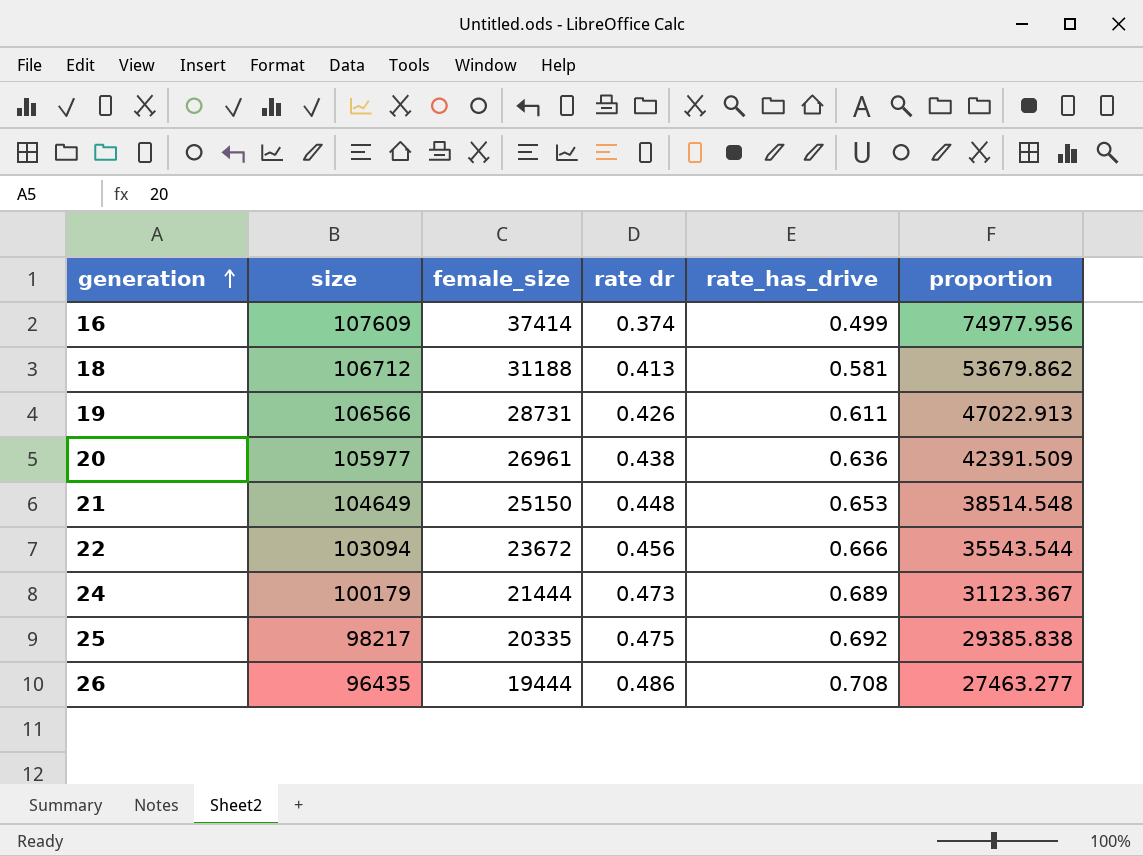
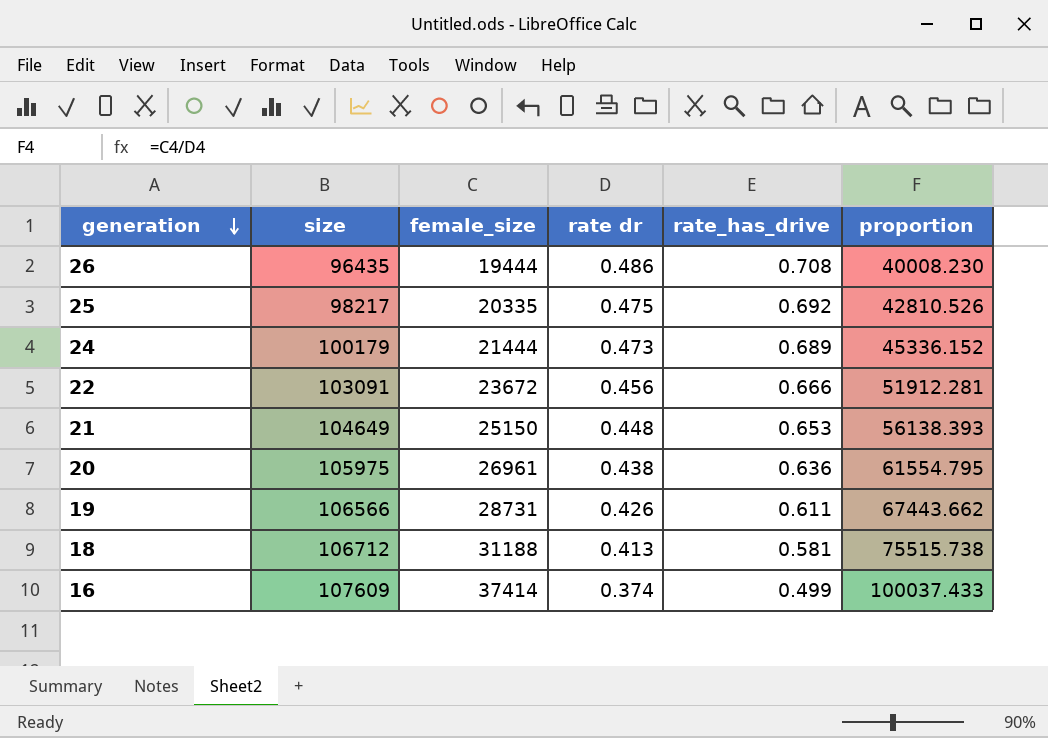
row order: generation ascending -> generation descending
column proportion | formula: [female_size] / [rate_has_drive] -> [female_size] / [rate dr]
22 | size: 103094 -> 103091
20 | size: 105977 -> 105975

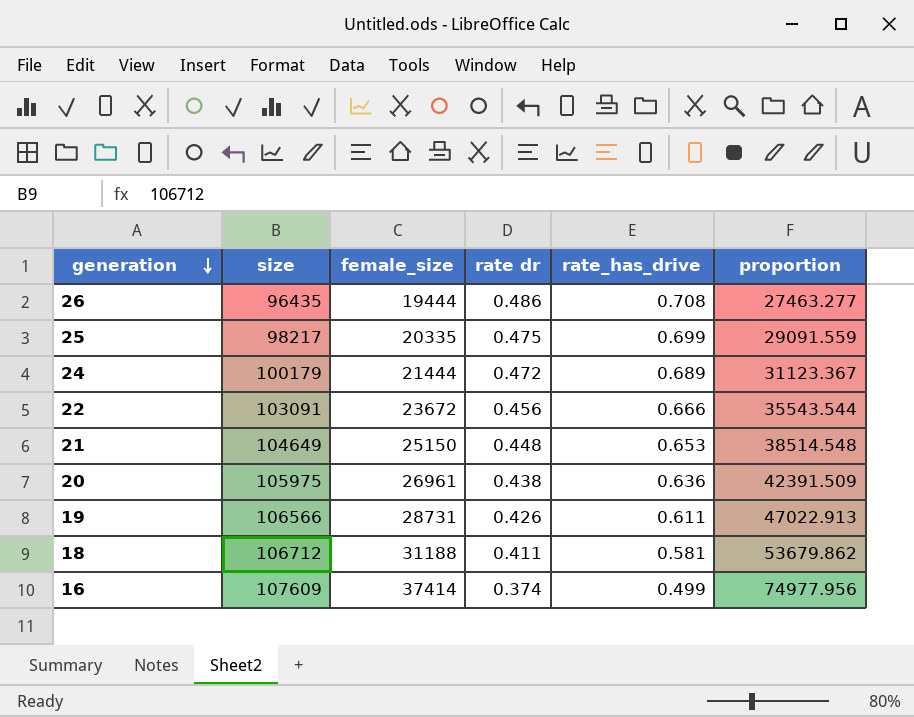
column proportion | formula: [female_size] / [rate dr] -> [female_size] / [rate_has_drive]
25 | rate_has_drive: 0.692 -> 0.699
24 | rate dr: 0.473 -> 0.472
18 | rate dr: 0.413 -> 0.411

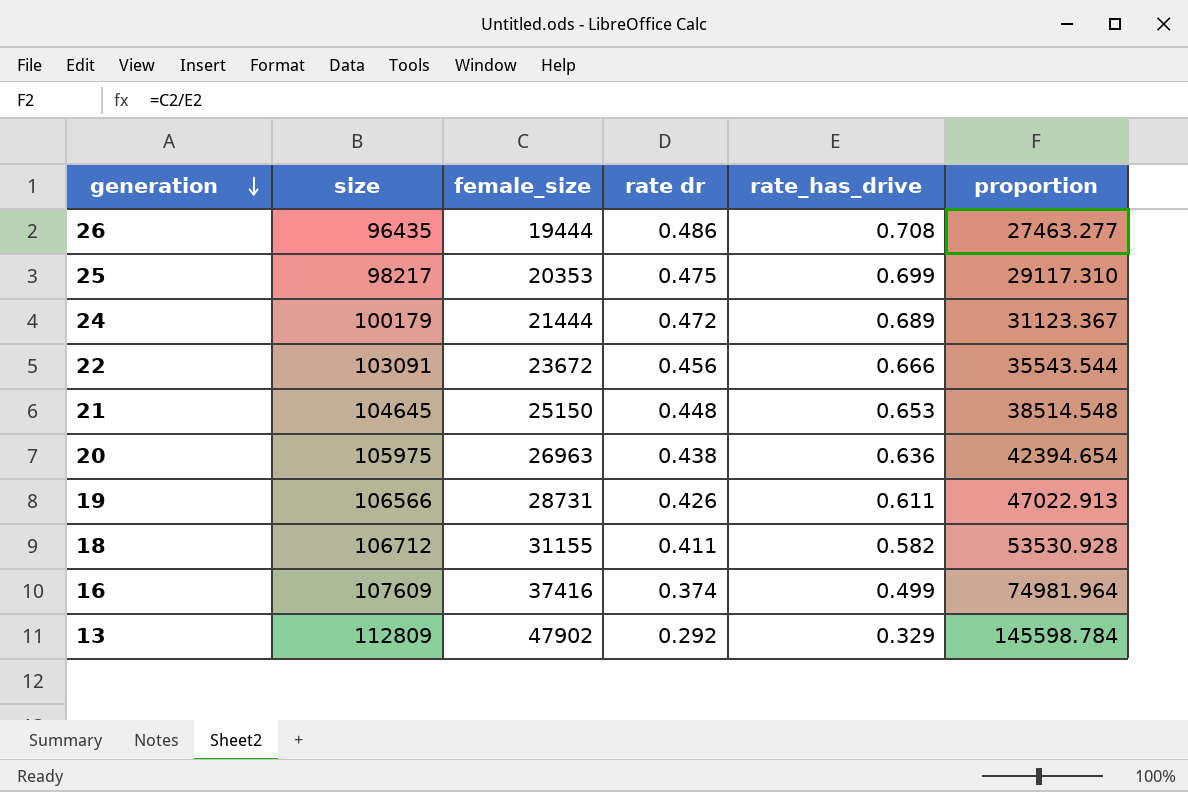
25 | female_size: 20335 -> 20353
25 | proportion: 29091.559 -> 29117.310
21 | size: 104649 -> 104645
20 | female_size: 26961 -> 26963
20 | proportion: 42391.509 -> 42394.654
18 | female_size: 31188 -> 31155
18 | rate_has_drive: 0.581 -> 0.582
18 | proportion: 53679.862 -> 53530.928
16 | female_size: 37414 -> 37416
16 | proportion: 74977.956 -> 74981.964
row 13: none -> 112809 | 47902 | 0.292 | 0.329 | 145598.784

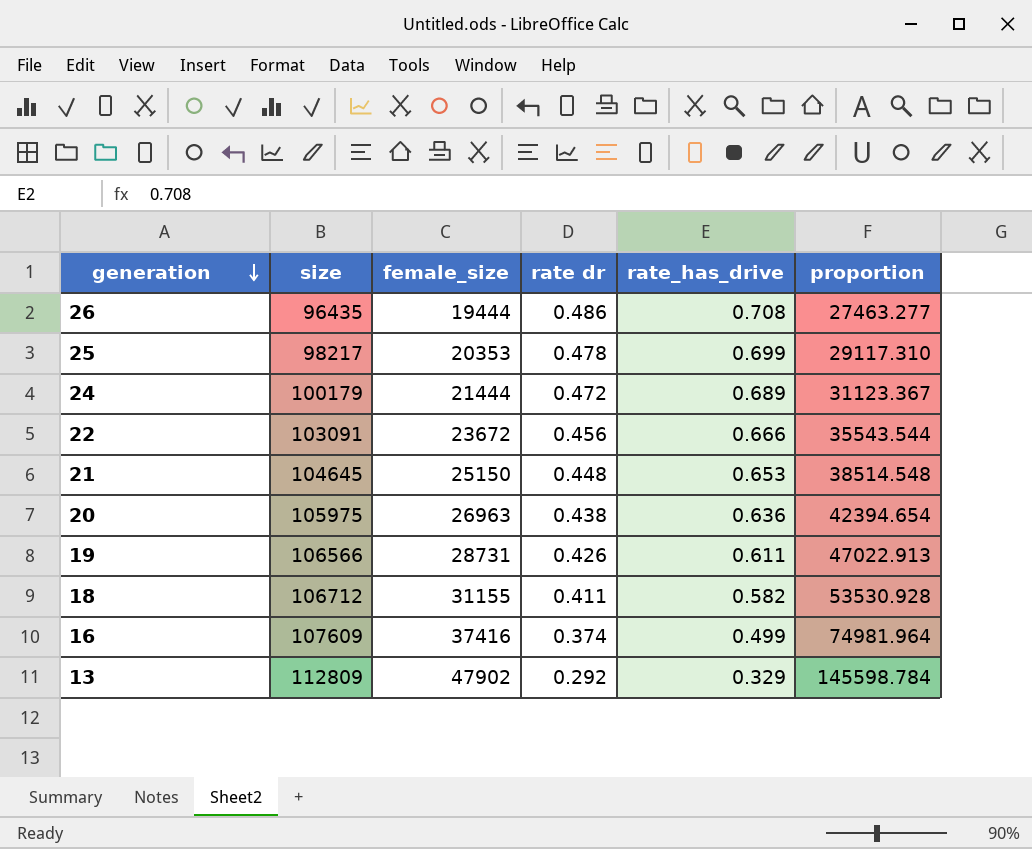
25 | rate dr: 0.475 -> 0.478

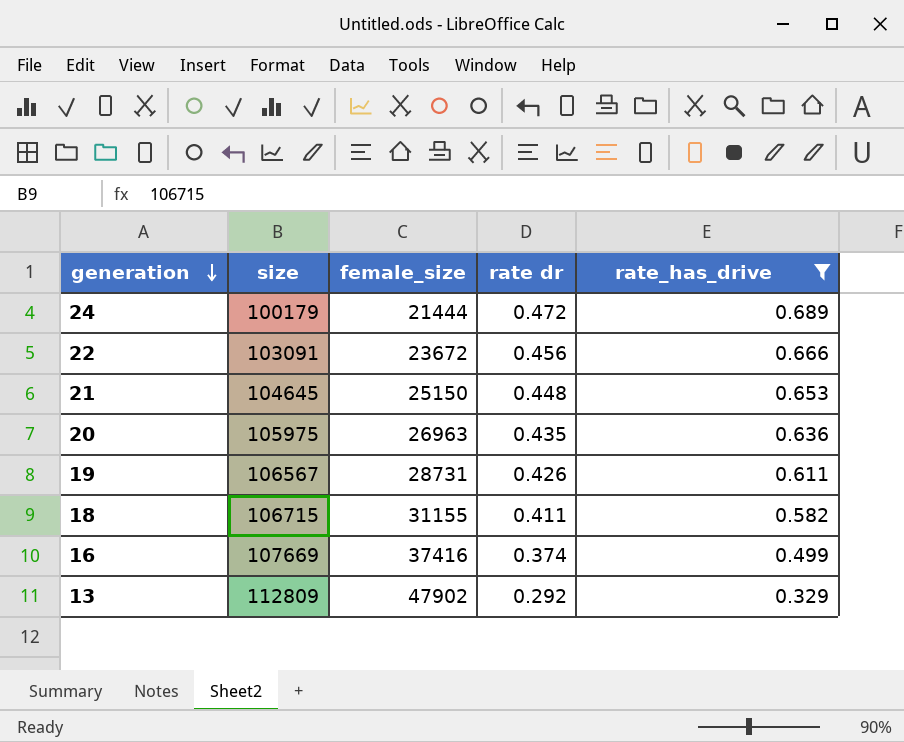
filter: none -> rate_has_drive <= 0.689
column proportion | formula: [female_size] / [rate_has_drive] -> none
20 | rate dr: 0.438 -> 0.435
19 | size: 106566 -> 106567
18 | size: 106712 -> 106715
16 | size: 107609 -> 107669

